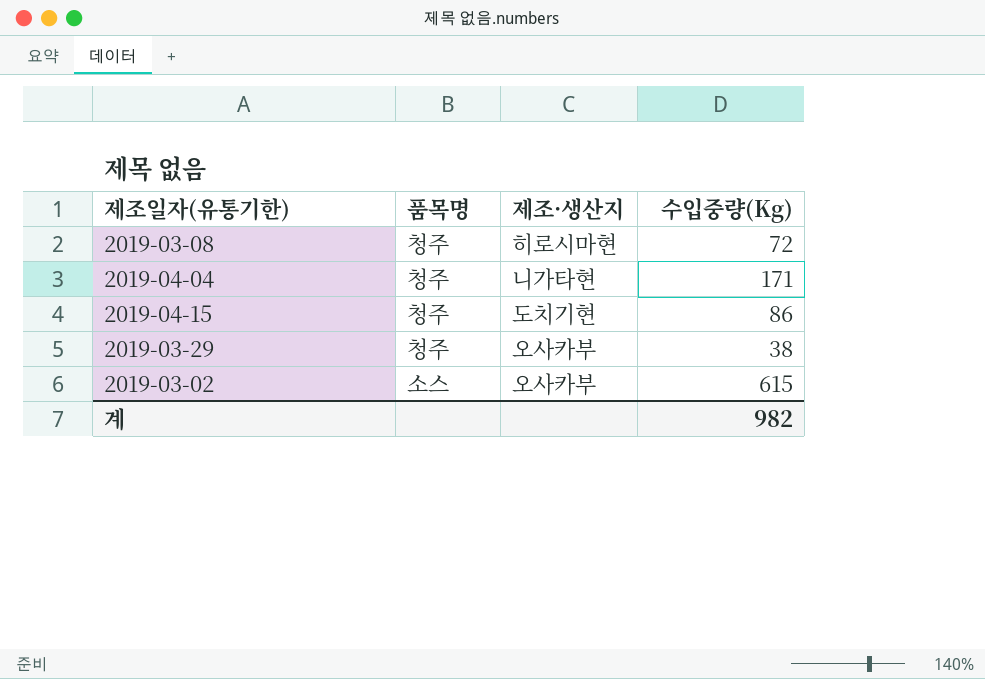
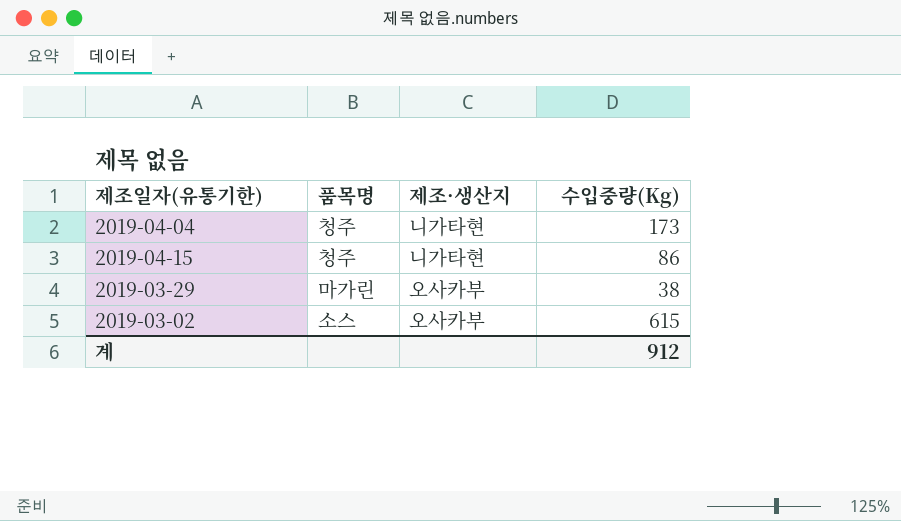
row 2019-03-08: 청주 | 히로시마현 | 72 -> none
2019-04-04 | 수입중량(Kg): 171 -> 173
2019-04-15 | 제조·생산지: 도치기현 -> 니가타현
2019-03-29 | 품목명: 청주 -> 마가린
계 | 수입중량(Kg): 982 -> 912

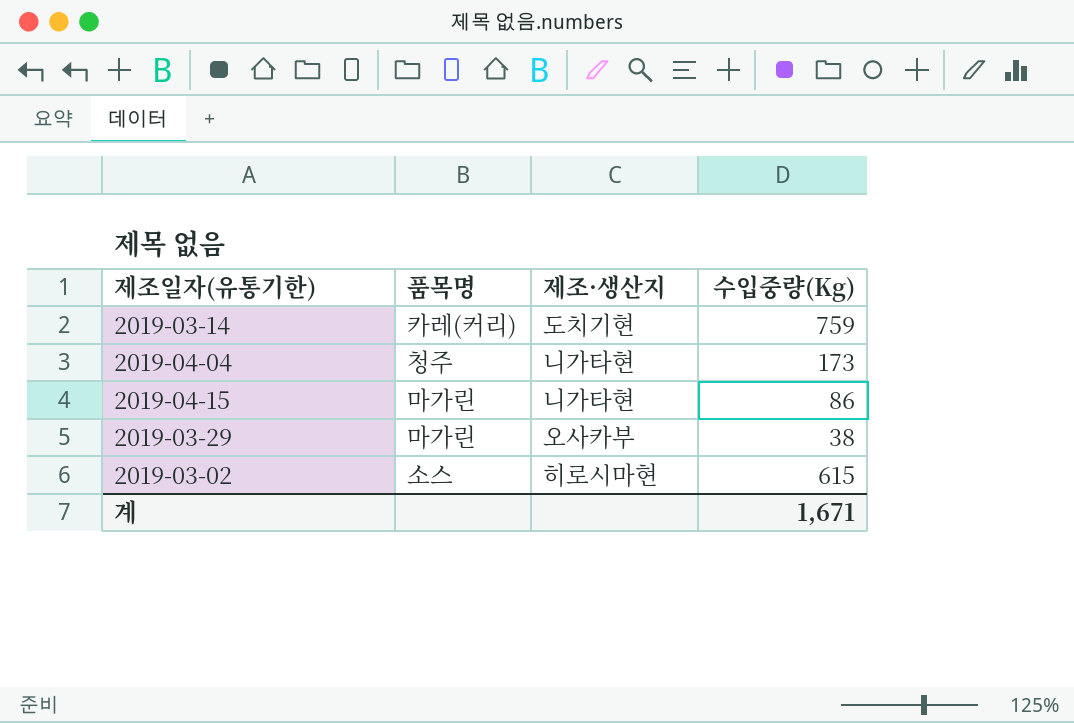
row 2019-03-14: none -> 카레(커리) | 도치기현 | 759
2019-04-15 | 품목명: 청주 -> 마가린
2019-03-02 | 제조·생산지: 오사카부 -> 히로시마현
계 | 수입중량(Kg): 912 -> 1,671

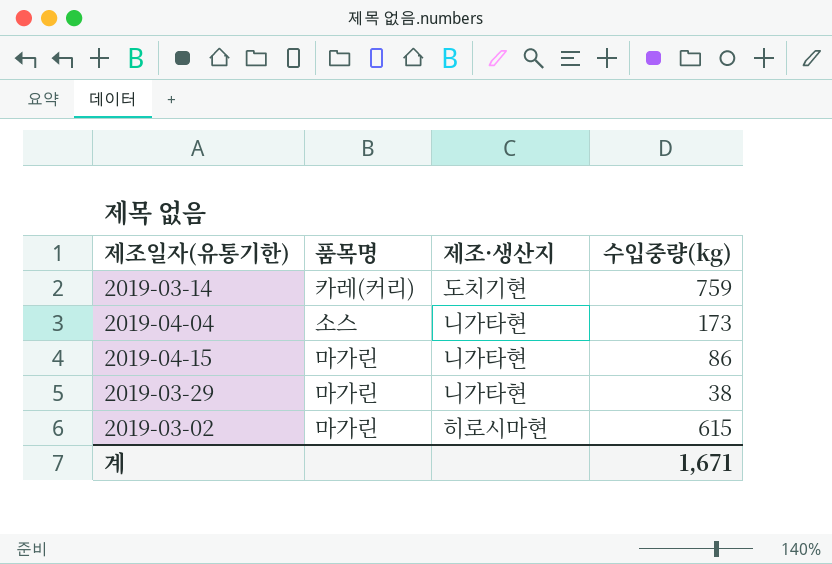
column name: 수입중량(Kg) -> 수입중량(kg)
2019-04-04 | 품목명: 청주 -> 소스
2019-03-29 | 제조·생산지: 오사카부 -> 니가타현
2019-03-02 | 품목명: 소스 -> 마가린

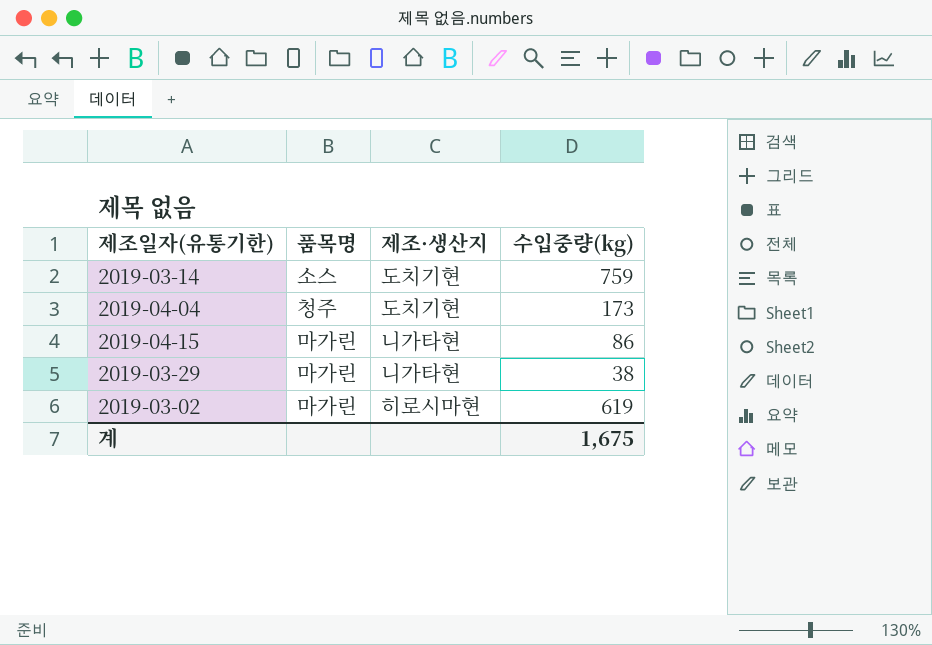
2019-03-14 | 품목명: 카레(커리) -> 소스
2019-04-04 | 품목명: 소스 -> 청주
2019-04-04 | 제조·생산지: 니가타현 -> 도치기현
2019-03-02 | 수입중량(kg): 615 -> 619
계 | 수입중량(kg): 1,671 -> 1,675

